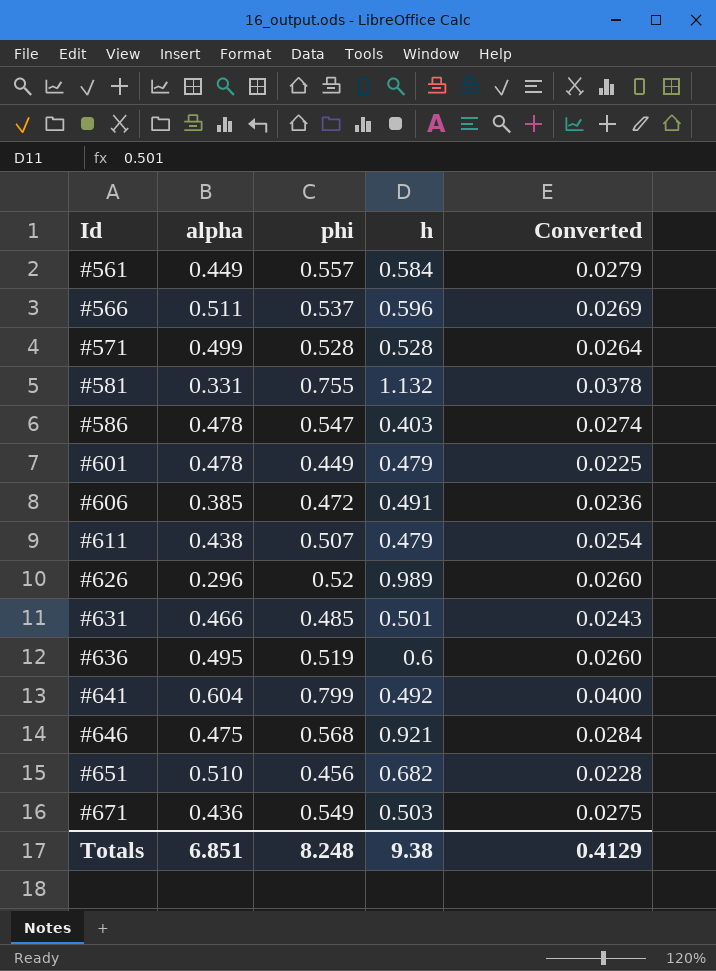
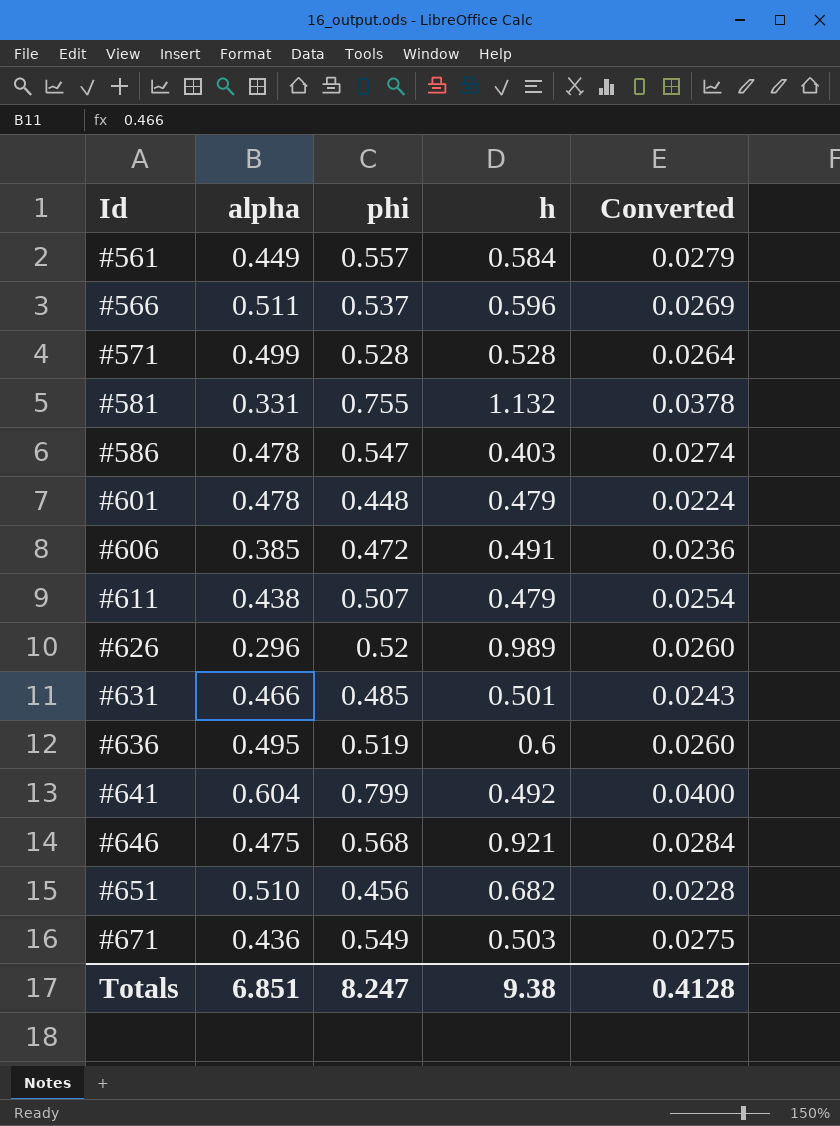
#601 | phi: 0.449 -> 0.448
#601 | Converted: 0.0225 -> 0.0224
Totals | phi: 8.248 -> 8.247
Totals | Converted: 0.4129 -> 0.4128

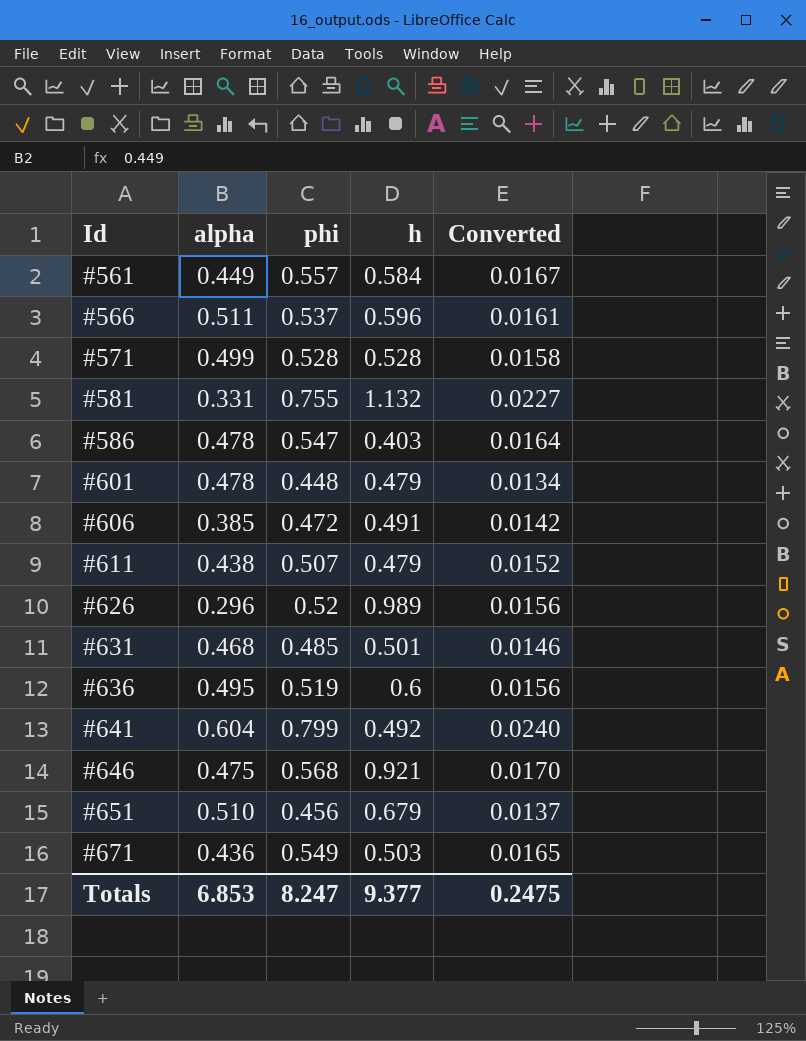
column Converted | formula: [phi] * 0.05 -> [phi] * 0.03
#631 | alpha: 0.466 -> 0.468
#651 | h: 0.682 -> 0.679
Totals | alpha: 6.851 -> 6.853
Totals | h: 9.38 -> 9.377
Totals | Converted: 0.4128 -> 0.2475

